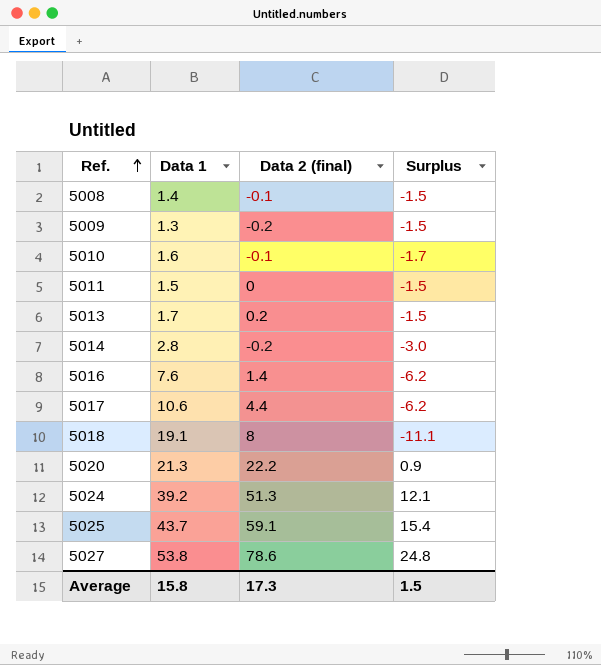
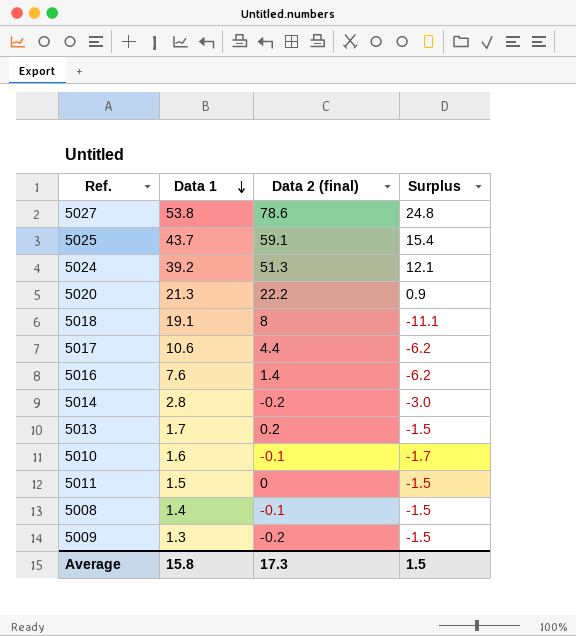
row order: Ref. ascending -> Data 1 descending

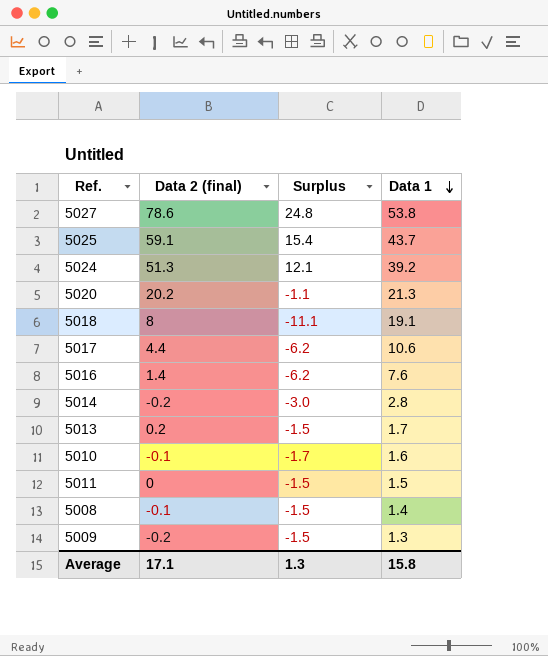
column Data 1 | position: 2 -> 4
5020 | Data 2 (final): 22.2 -> 20.2
5020 | Surplus: 0.9 -> -1.1
Average | Data 2 (final): 17.3 -> 17.1
Average | Surplus: 1.5 -> 1.3

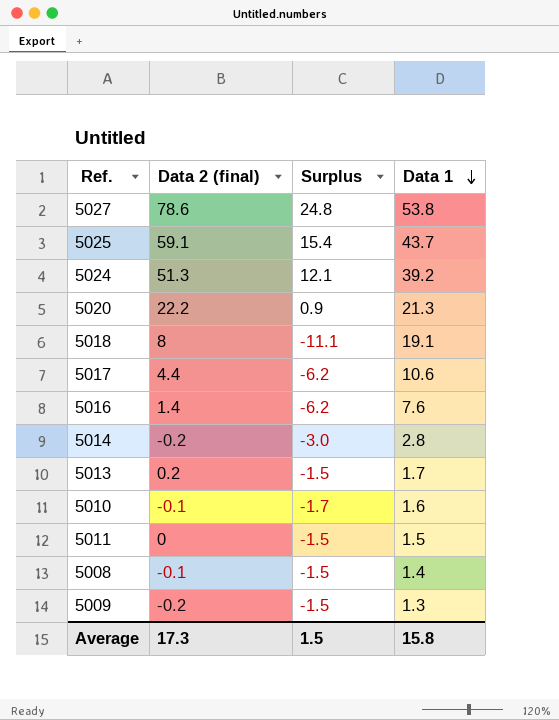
5020 | Data 2 (final): 20.2 -> 22.2
5020 | Surplus: -1.1 -> 0.9
Average | Data 2 (final): 17.1 -> 17.3
Average | Surplus: 1.3 -> 1.5

